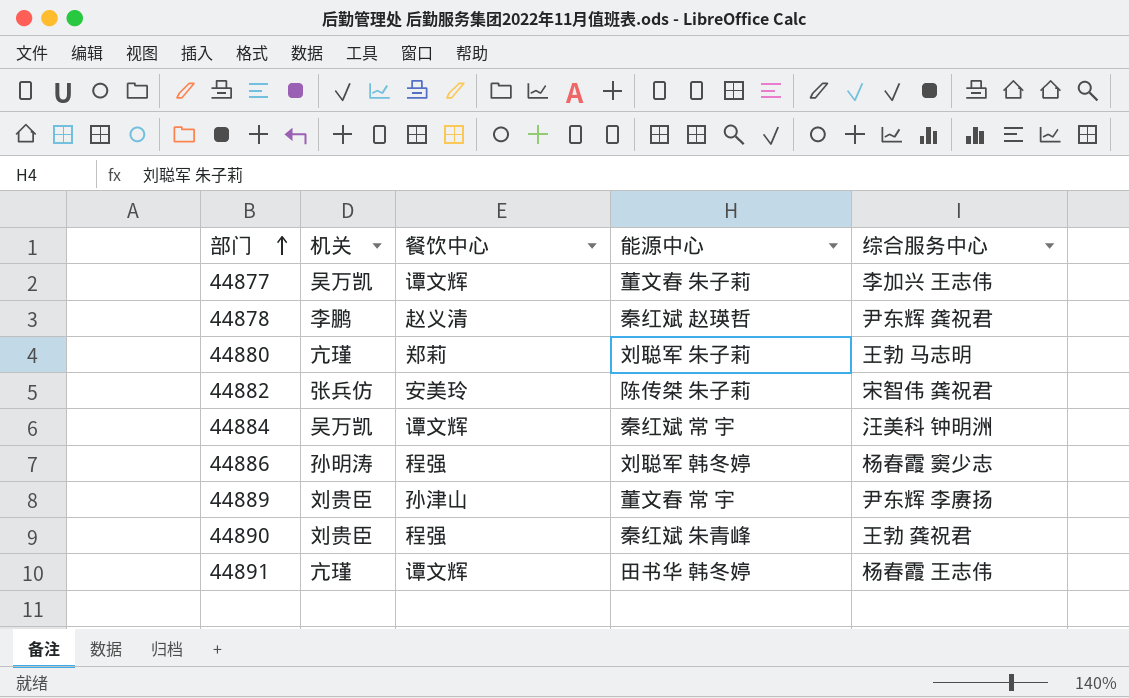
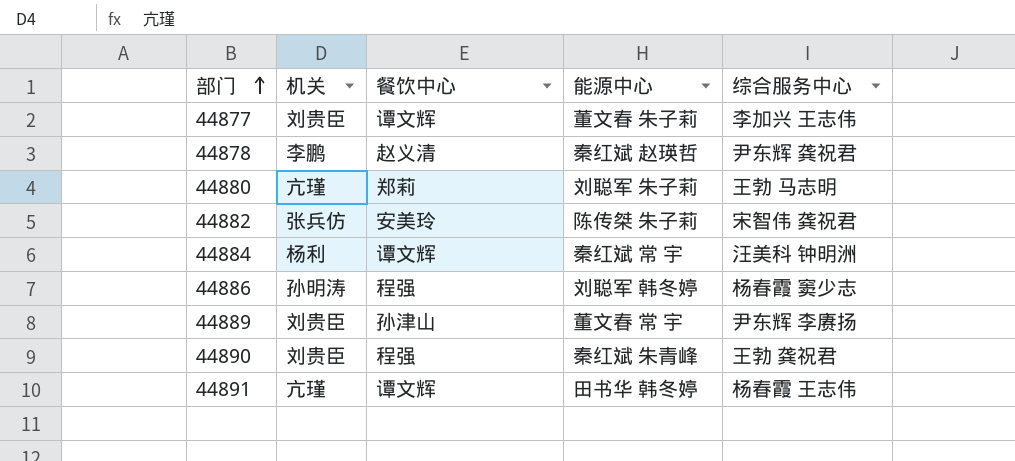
44877 | 机关: 吴万凯 -> 刘贵臣
44884 | 机关: 吴万凯 -> 杨利

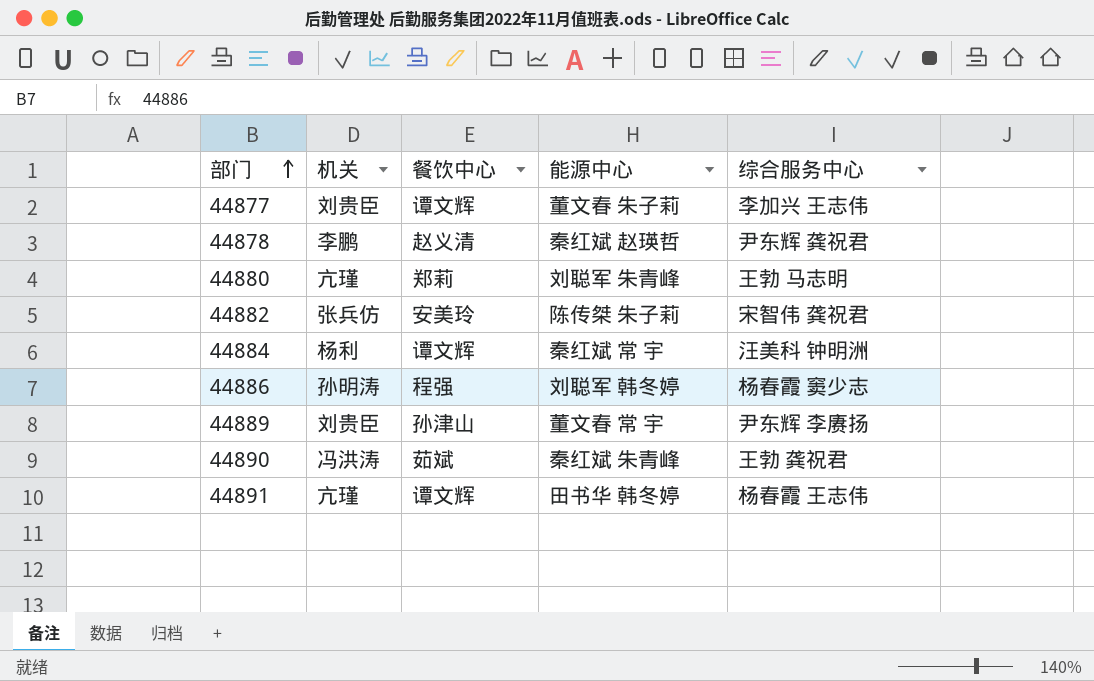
44880 | 能源中心: 刘聪军 朱子莉 -> 刘聪军 朱青峰
44890 | 机关: 刘贵臣 -> 冯洪涛
44890 | 餐饮中心: 程强 -> 茹斌

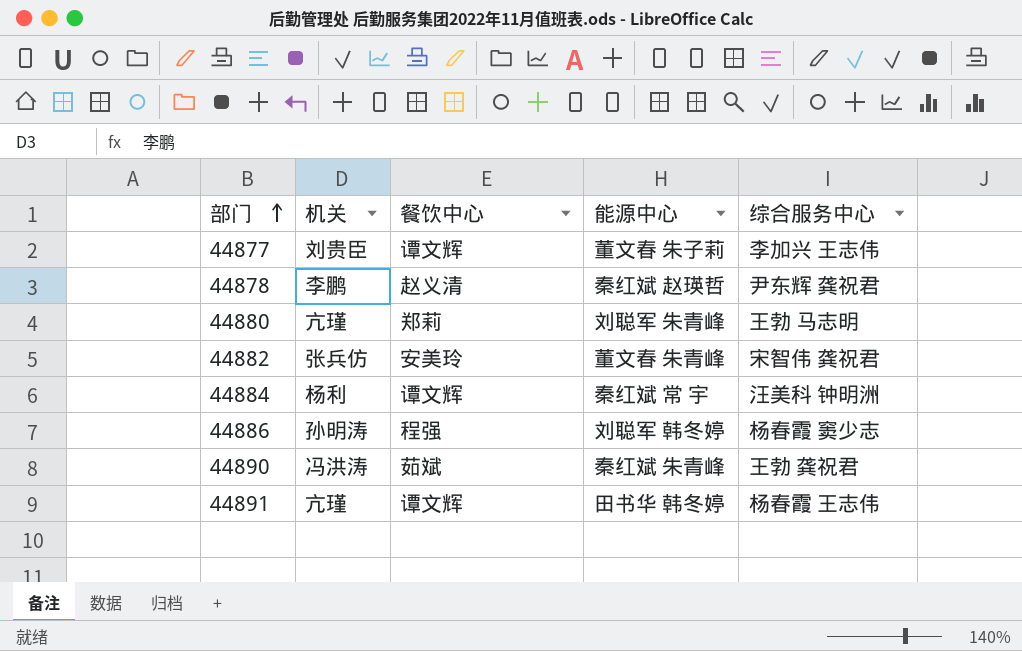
row 44889: 刘贵臣 | 孙津山 | 董文春 常 宇 | 尹东辉 李赓扬 -> none
44882 | 能源中心: 陈传桀 朱子莉 -> 董文春 朱青峰

